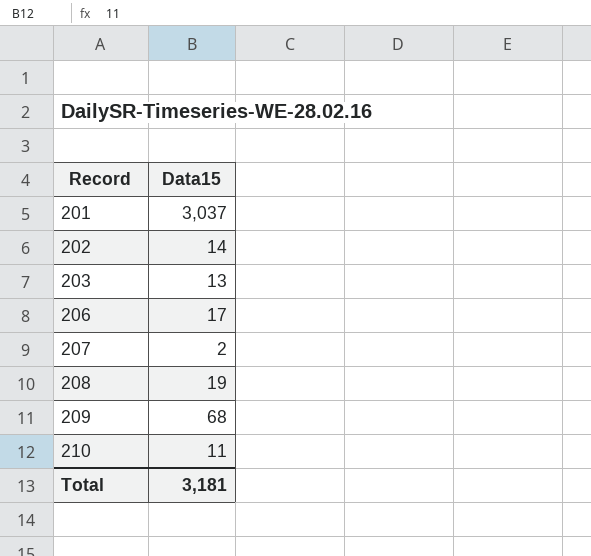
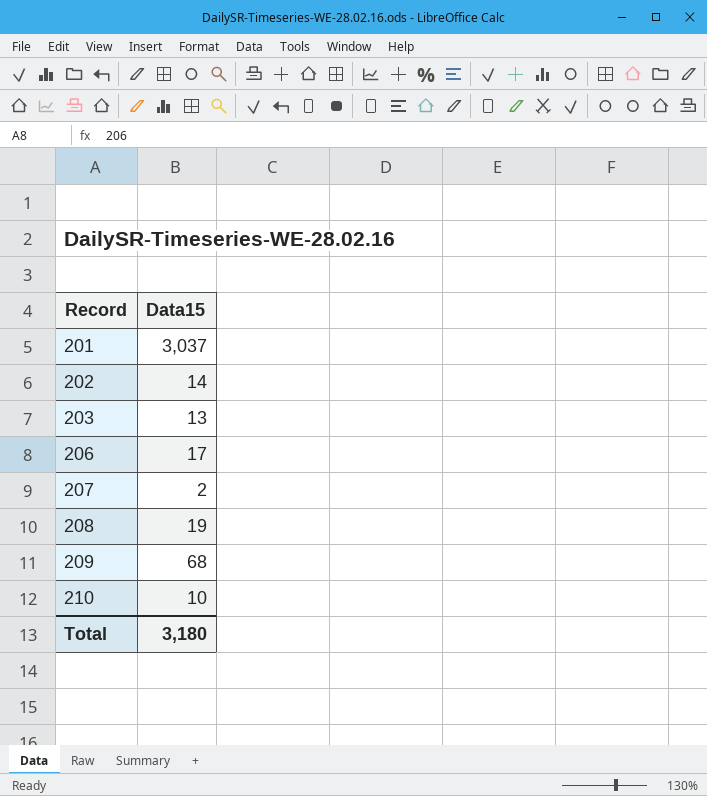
210 | Data15: 11 -> 10
Total | Data15: 3,181 -> 3,180

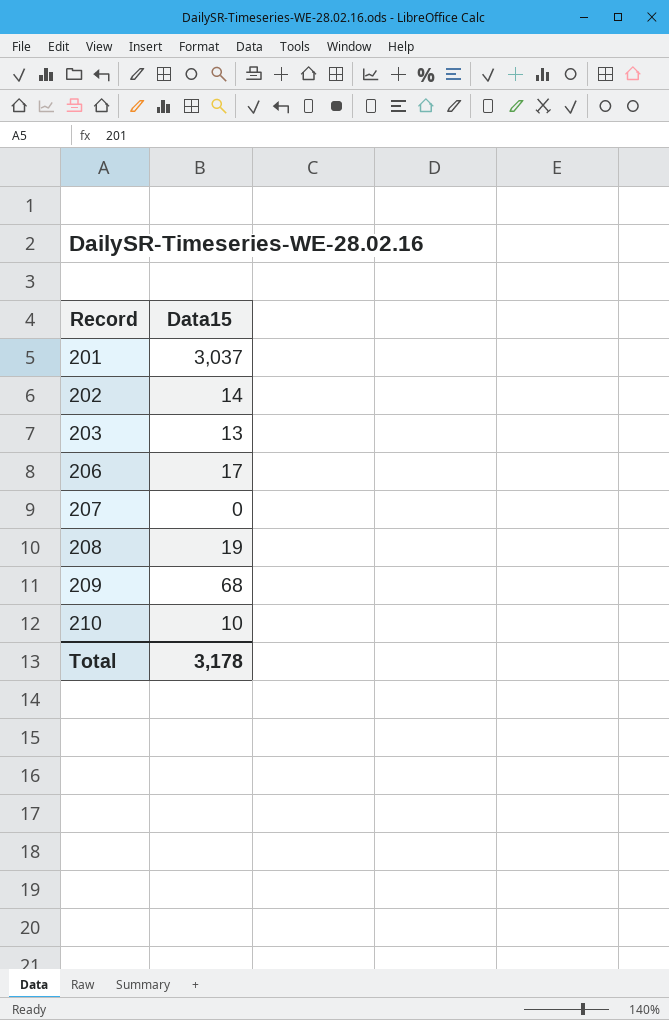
207 | Data15: 2 -> 0
Total | Data15: 3,180 -> 3,178

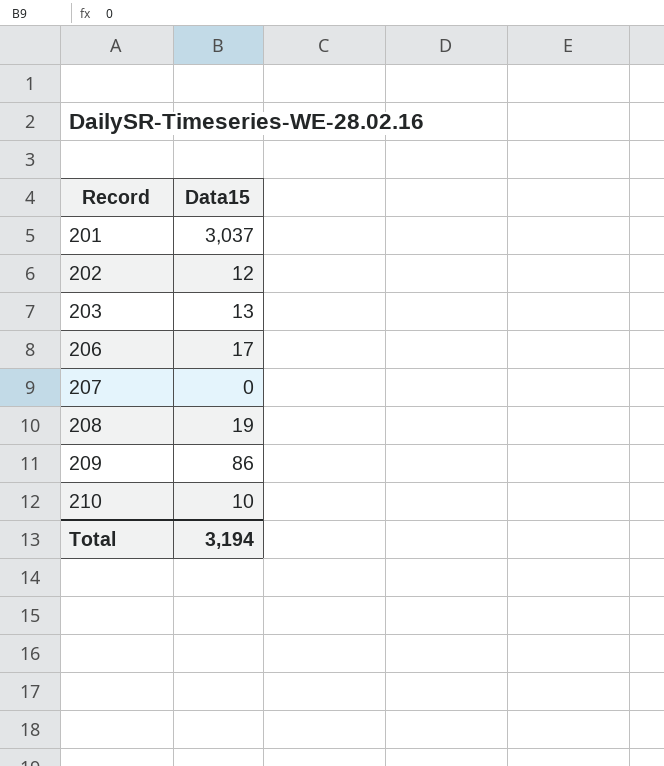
202 | Data15: 14 -> 12
209 | Data15: 68 -> 86
Total | Data15: 3,178 -> 3,194

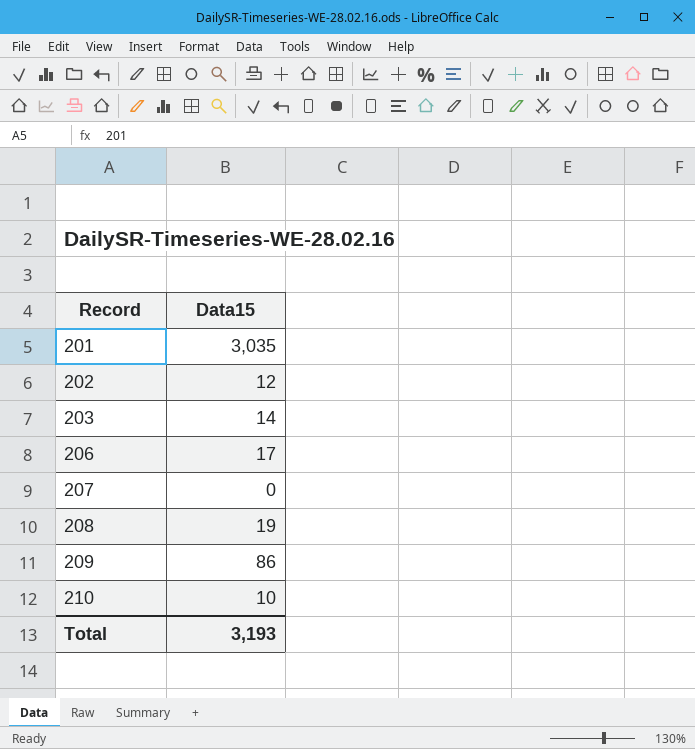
201 | Data15: 3,037 -> 3,035
203 | Data15: 13 -> 14
Total | Data15: 3,194 -> 3,193

